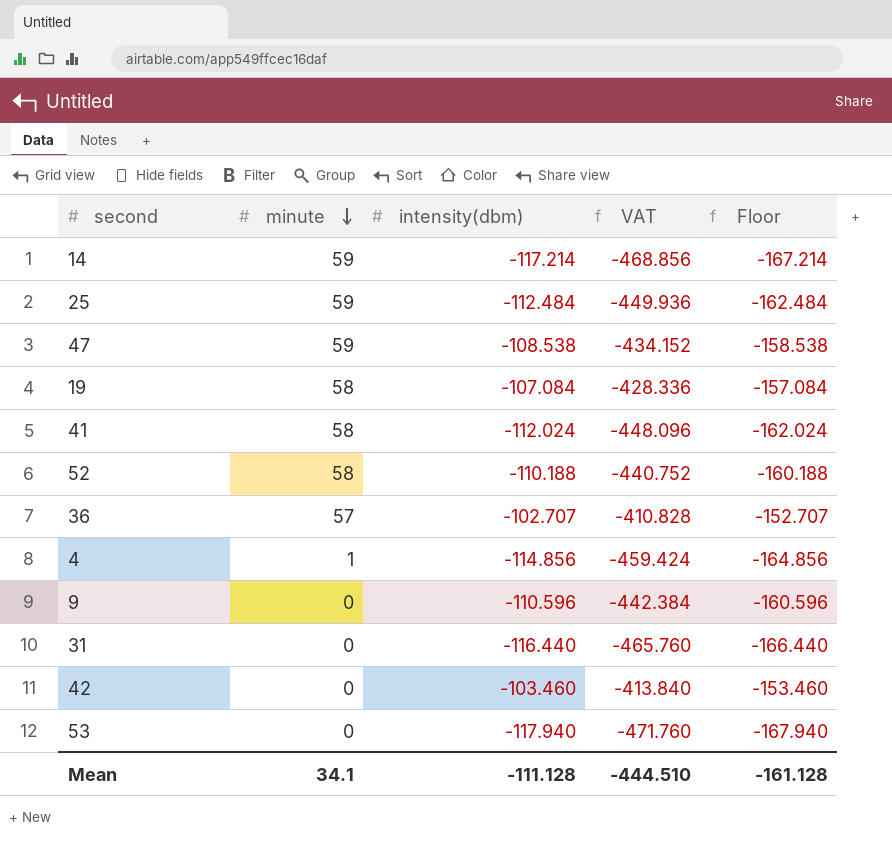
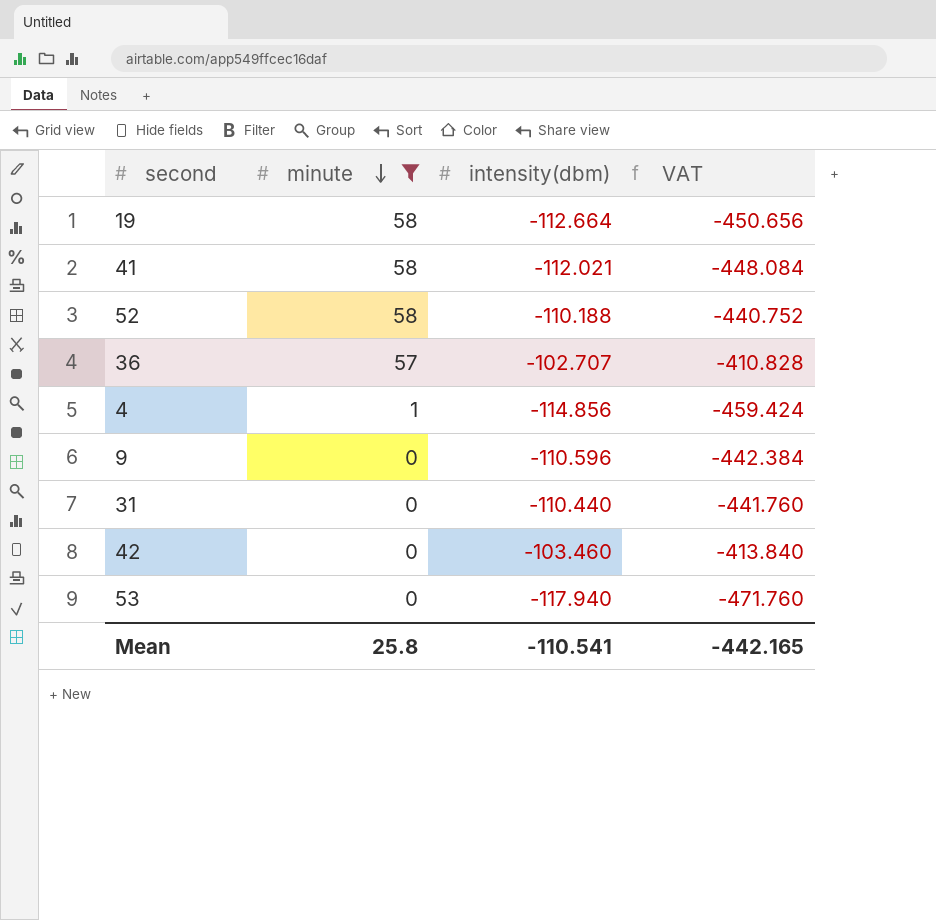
filter: none -> minute != 59
column Floor | formula: [intensity(dbm)] - 50 -> none
19 | intensity(dbm): -107.084 -> -112.664
19 | VAT: -428.336 -> -450.656
41 | intensity(dbm): -112.024 -> -112.021
41 | VAT: -448.096 -> -448.084
31 | intensity(dbm): -116.440 -> -110.440
31 | VAT: -465.760 -> -441.760
Mean | minute: 34.1 -> 25.8
Mean | intensity(dbm): -111.128 -> -110.541
Mean | VAT: -444.510 -> -442.165

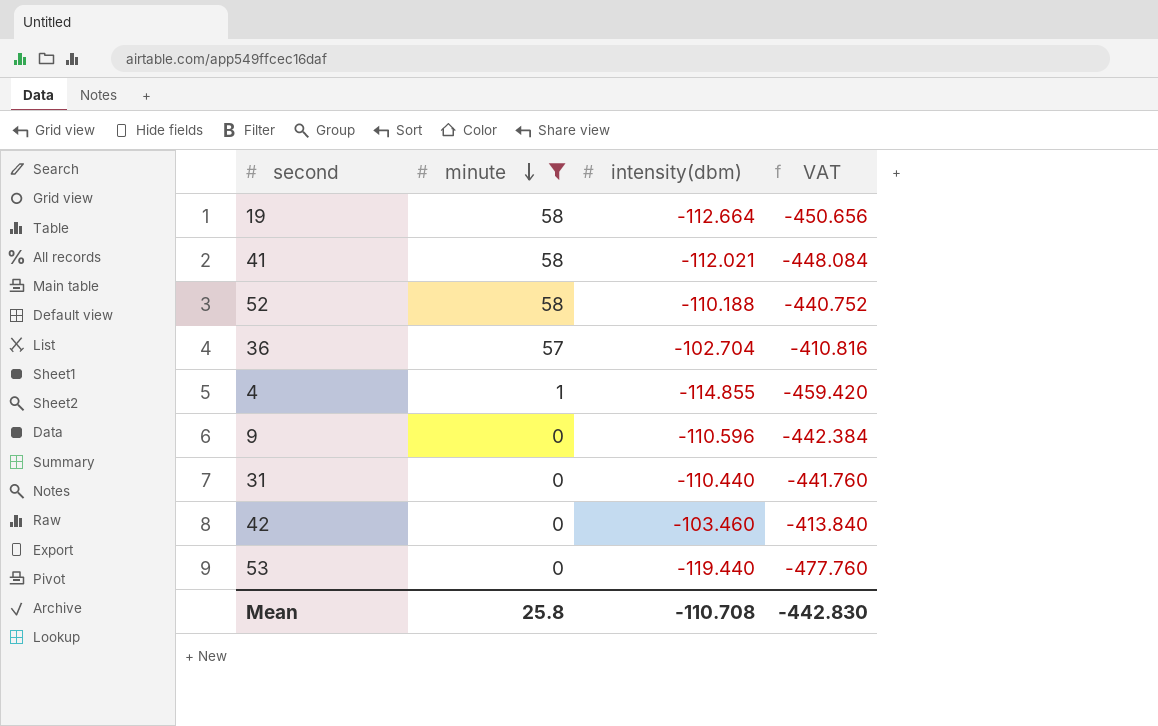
36 | intensity(dbm): -102.707 -> -102.704
36 | VAT: -410.828 -> -410.816
4 | intensity(dbm): -114.856 -> -114.855
4 | VAT: -459.424 -> -459.420
53 | intensity(dbm): -117.940 -> -119.440
53 | VAT: -471.760 -> -477.760
Mean | intensity(dbm): -110.541 -> -110.708
Mean | VAT: -442.165 -> -442.830

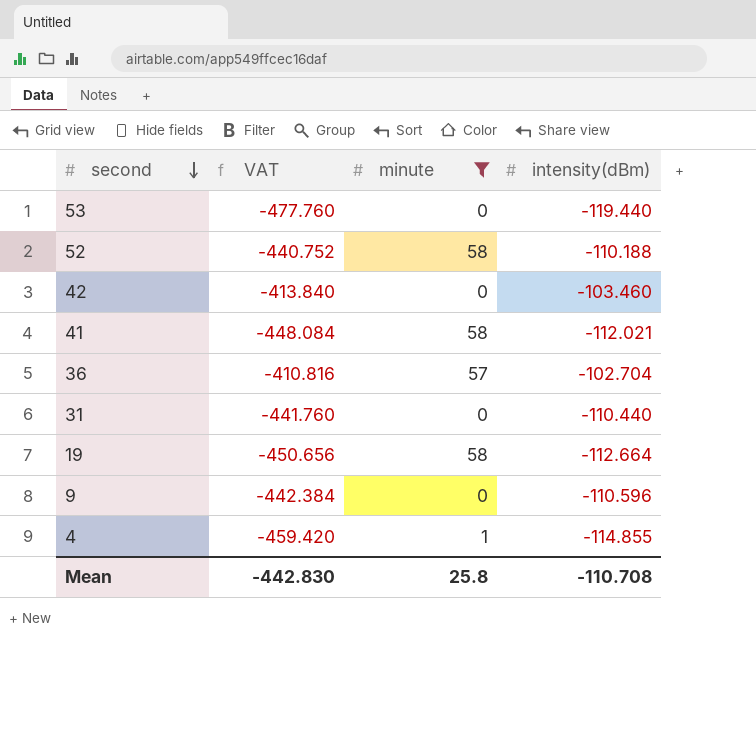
row order: minute descending -> second descending
column VAT | position: 4 -> 2
column name: intensity(dbm) -> intensity(dBm)

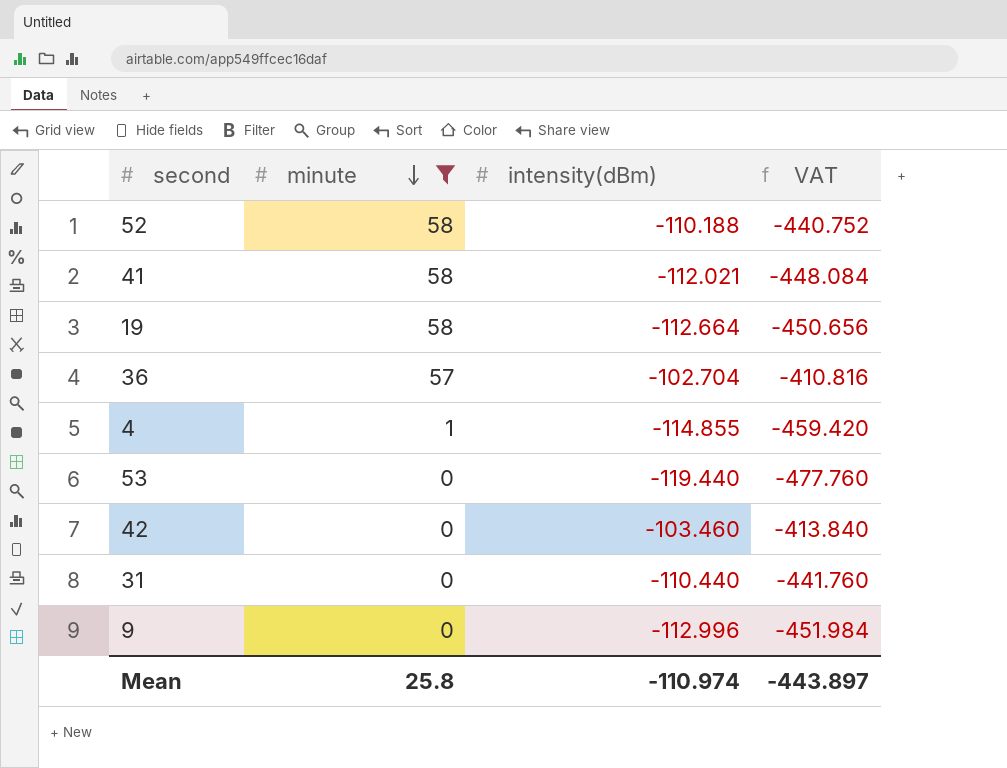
row order: second descending -> minute descending
column VAT | position: 2 -> 4
9 | intensity(dBm): -110.596 -> -112.996
9 | VAT: -442.384 -> -451.984
Mean | intensity(dBm): -110.708 -> -110.974
Mean | VAT: -442.830 -> -443.897

